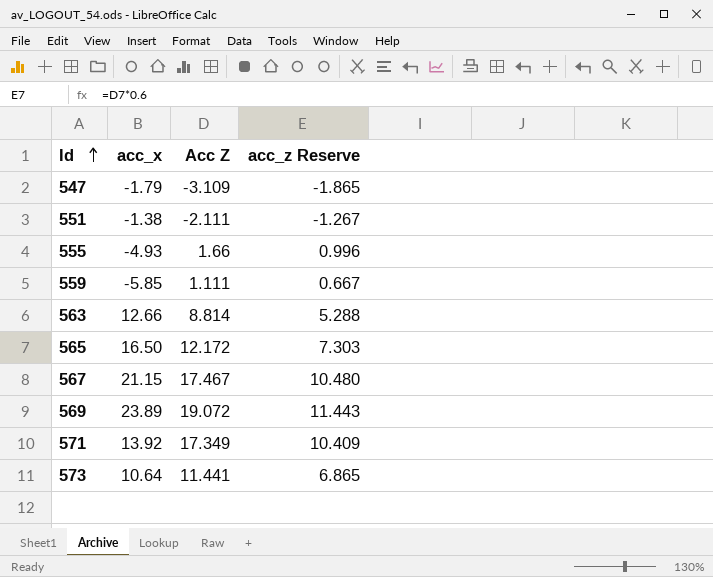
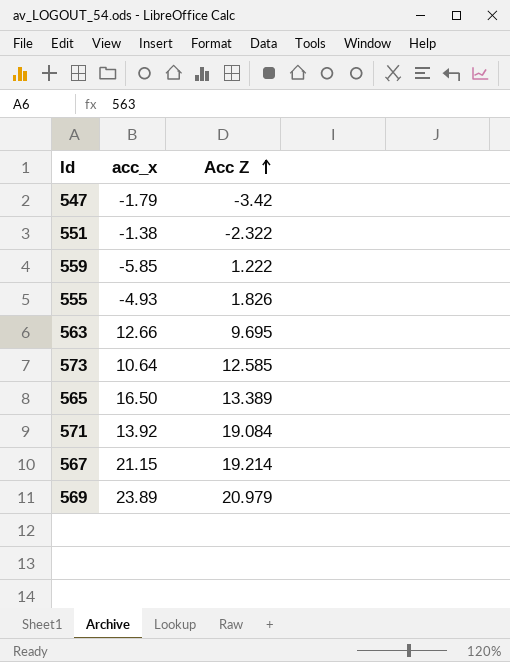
row order: Id ascending -> Acc Z ascending
column acc_z Reserve | formula: [Acc Z] * 0.6 -> none
547 | Acc Z: -3.109 -> -3.42
551 | Acc Z: -2.111 -> -2.322
559 | Acc Z: 1.111 -> 1.222
555 | Acc Z: 1.66 -> 1.826
563 | Acc Z: 8.814 -> 9.695
573 | Acc Z: 11.441 -> 12.585
565 | Acc Z: 12.172 -> 13.389
571 | Acc Z: 17.349 -> 19.084
567 | Acc Z: 17.467 -> 19.214
569 | Acc Z: 19.072 -> 20.979

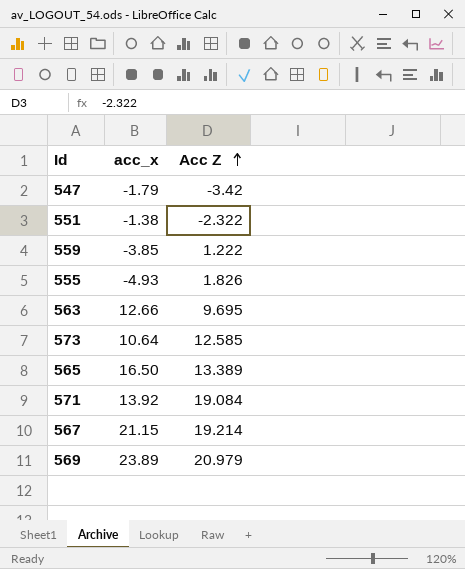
559 | acc_x: -5.85 -> -3.85

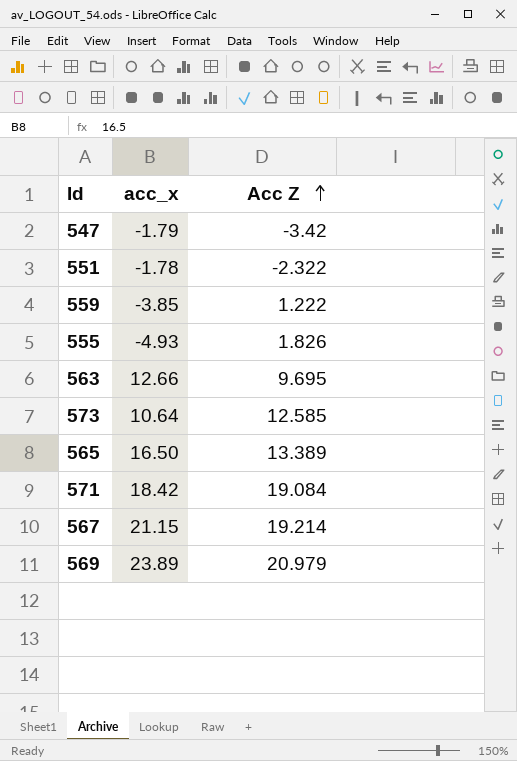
551 | acc_x: -1.38 -> -1.78
571 | acc_x: 13.92 -> 18.42

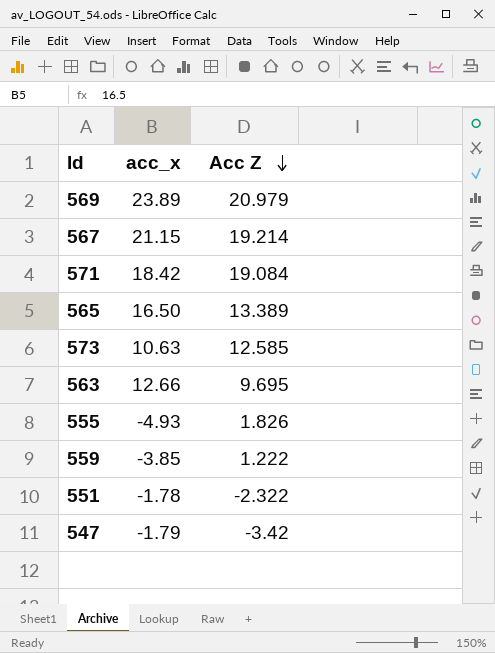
row order: Acc Z ascending -> Acc Z descending
573 | acc_x: 10.64 -> 10.63

